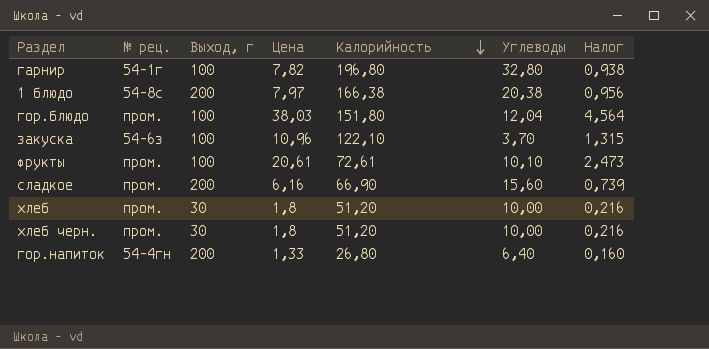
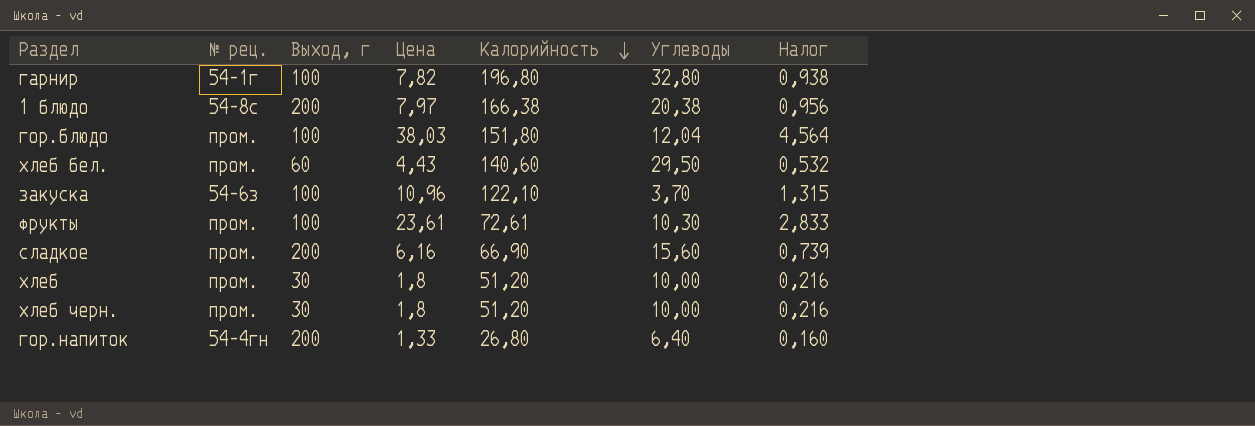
row хлеб бел.: none -> пром. | 60 | 4,43 | 140,60 | 29,50 | 0,532
фрукты | Цена: 20,61 -> 23,61
фрукты | Углеводы: 10,10 -> 10,30
фрукты | Налог: 2,473 -> 2,833

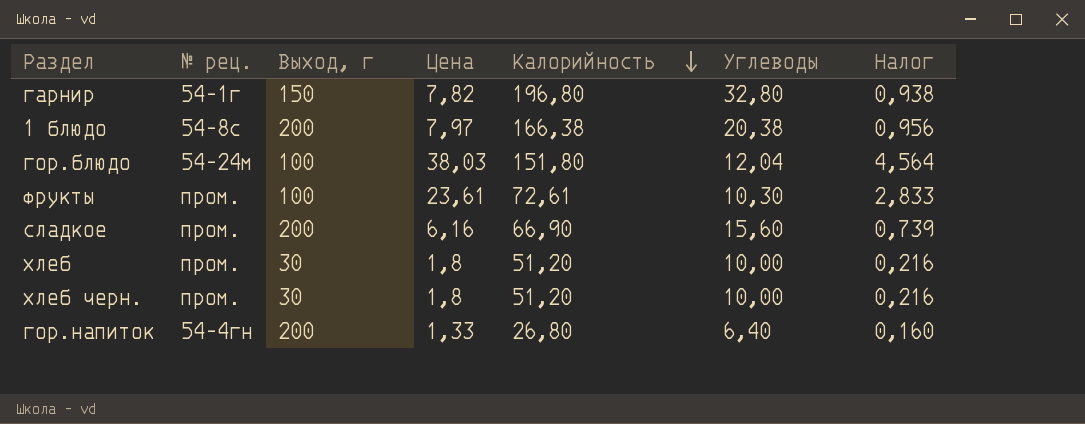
row хлеб бел.: пром. | 60 | 4,43 | 140,60 | 29,50 | 0,532 -> none
row закуска: 54-6з | 100 | 10,96 | 122,10 | 3,70 | 1,315 -> none
гарнир | Выход, г: 100 -> 150
гор.блюдо | № рец.: пром. -> 54-24м

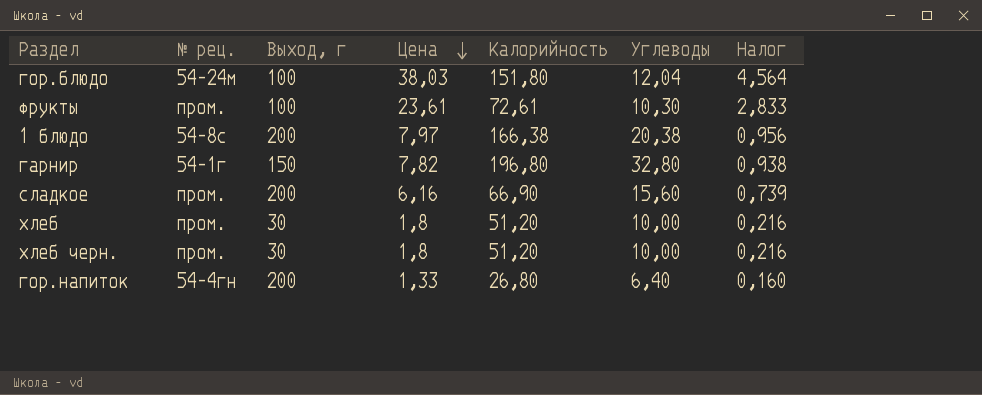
row order: Калорийность descending -> Цена descending

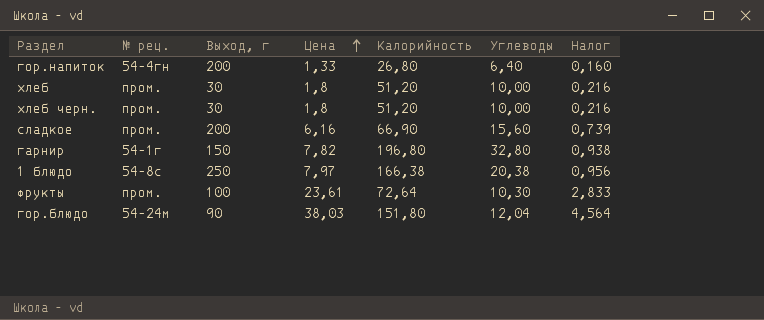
row order: Цена descending -> Цена ascending
1 блюдо | Выход, г: 200 -> 250
фрукты | Калорийность: 72,61 -> 72,64
гор.блюдо | Выход, г: 100 -> 90

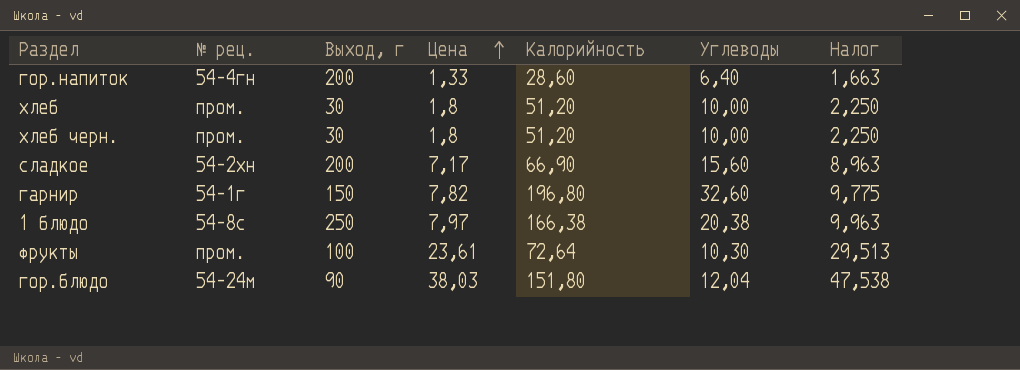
column Налог | formula: [Цена] * 0,12 -> [Цена] * 1,25
гор.напиток | Калорийность: 26,80 -> 28,60
сладкое | № рец.: пром. -> 54-2хн
сладкое | Цена: 6,16 -> 7,17
гарнир | Углеводы: 32,80 -> 32,60

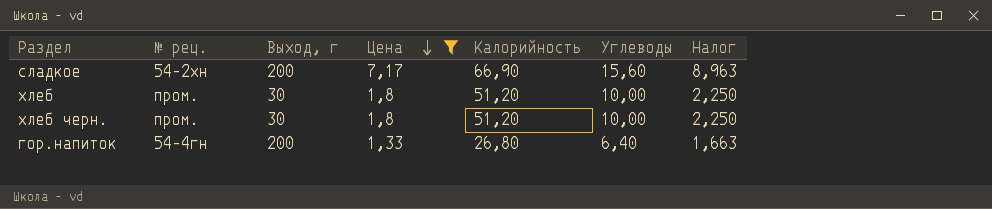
filter: none -> Цена <= 7,17
row order: Цена ascending -> Цена descending
гор.напиток | Калорийность: 28,60 -> 26,80

